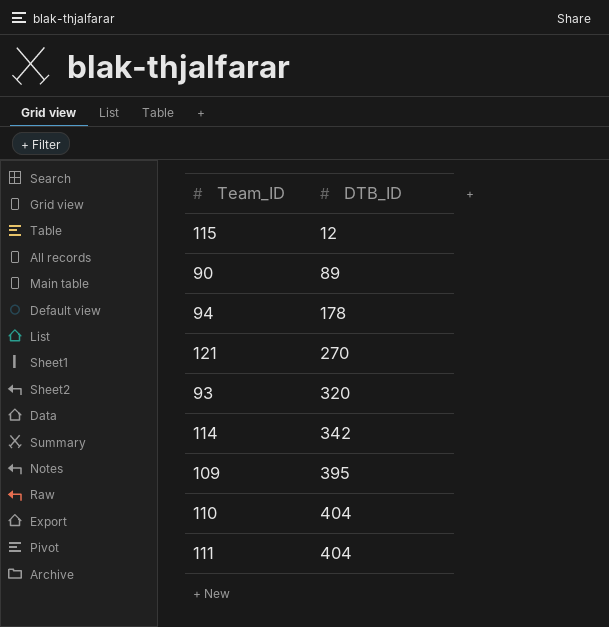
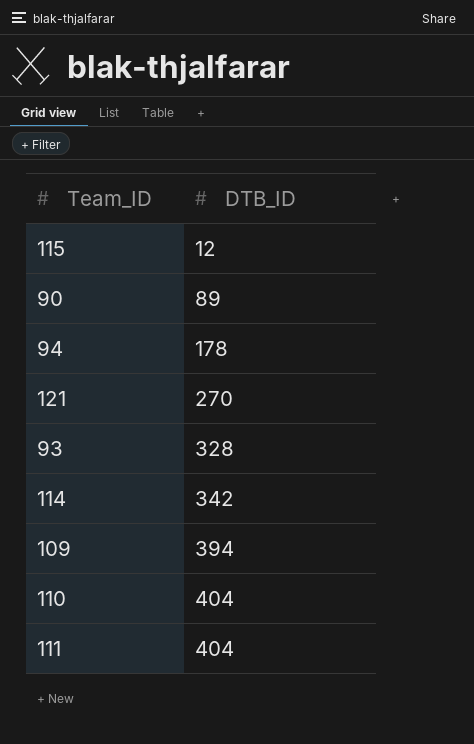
93 | DTB_ID: 320 -> 328
109 | DTB_ID: 395 -> 394

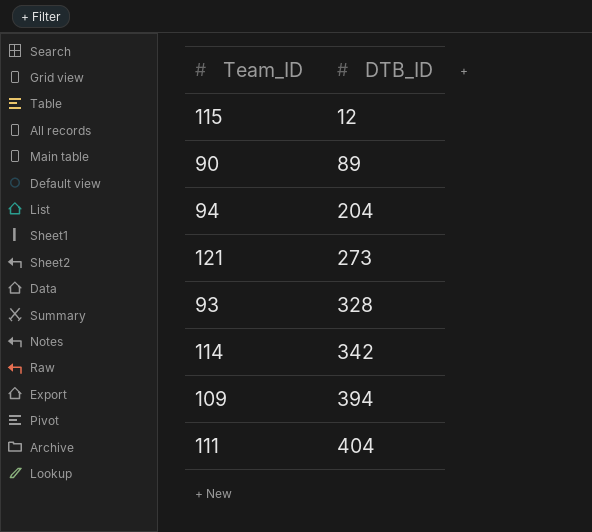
row 110: 404 -> none
94 | DTB_ID: 178 -> 204
121 | DTB_ID: 270 -> 273

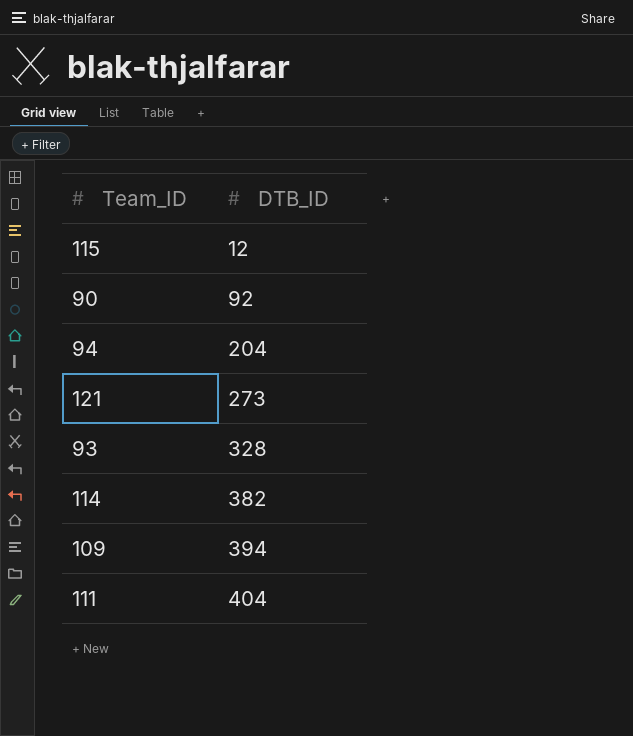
90 | DTB_ID: 89 -> 92
114 | DTB_ID: 342 -> 382

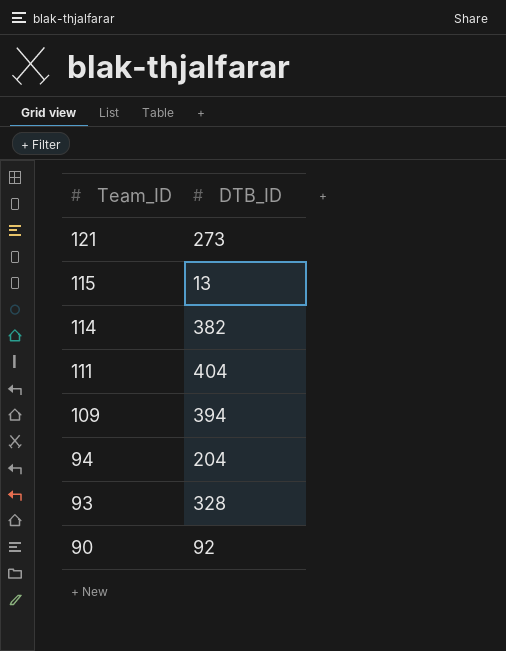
row order: DTB_ID ascending -> Team_ID descending
115 | DTB_ID: 12 -> 13

